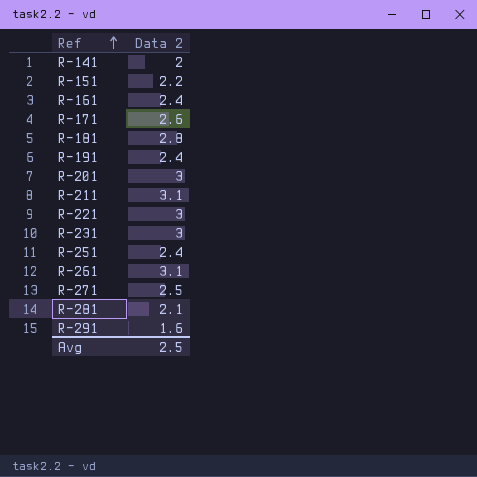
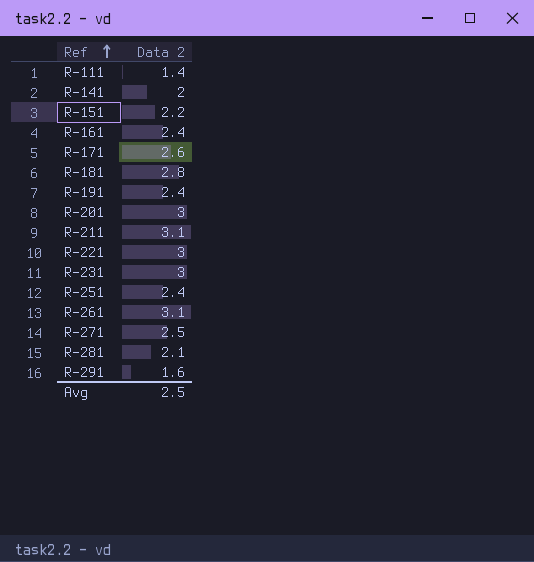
row R-111: none -> 1.4

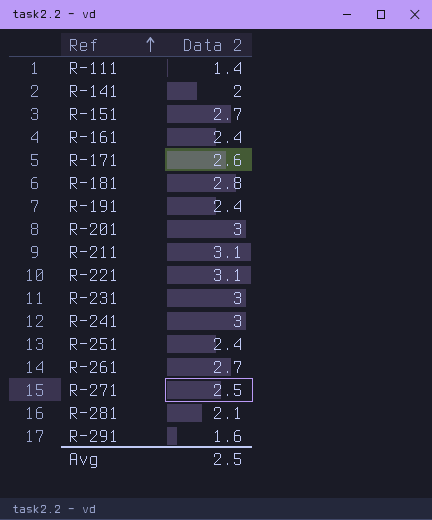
R-151 | Data 2: 2.2 -> 2.7
R-221 | Data 2: 3 -> 3.1
row R-241: none -> 3
R-261 | Data 2: 3.1 -> 2.7

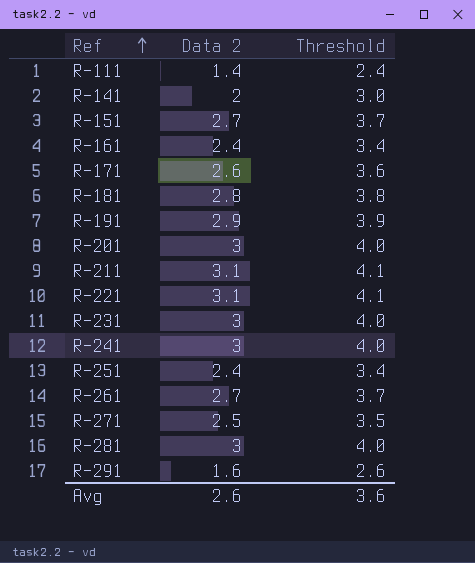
column Threshold | formula: none -> [Data 2] + 1
R-191 | Data 2: 2.4 -> 2.9
R-281 | Data 2: 2.1 -> 3
Avg | Data 2: 2.5 -> 2.6

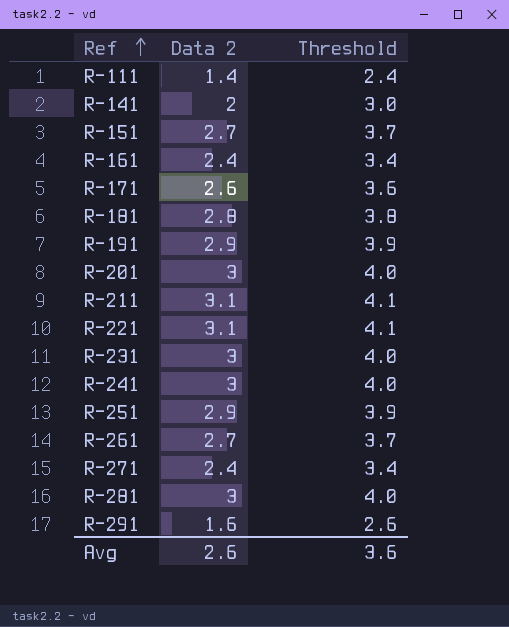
R-251 | Data 2: 2.4 -> 2.9
R-251 | Threshold: 3.4 -> 3.9
R-271 | Data 2: 2.5 -> 2.4
R-271 | Threshold: 3.5 -> 3.4

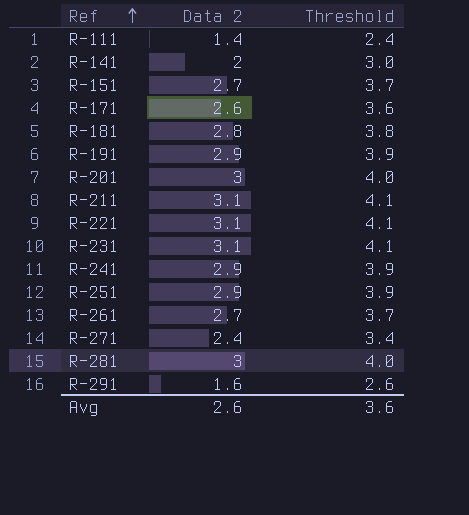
row R-161: 2.4 | 3.4 -> none
R-231 | Data 2: 3 -> 3.1
R-231 | Threshold: 4.0 -> 4.1
R-241 | Data 2: 3 -> 2.9
R-241 | Threshold: 4.0 -> 3.9

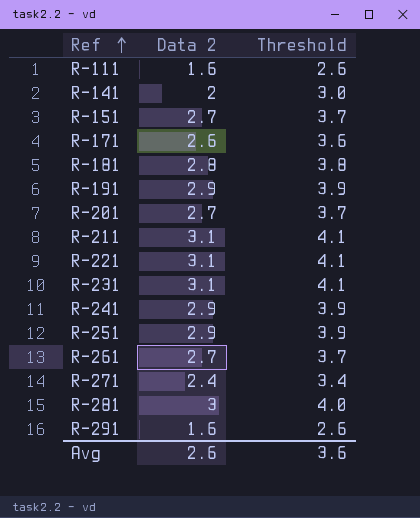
R-111 | Data 2: 1.4 -> 1.6
R-111 | Threshold: 2.4 -> 2.6
R-201 | Data 2: 3 -> 2.7
R-201 | Threshold: 4.0 -> 3.7

